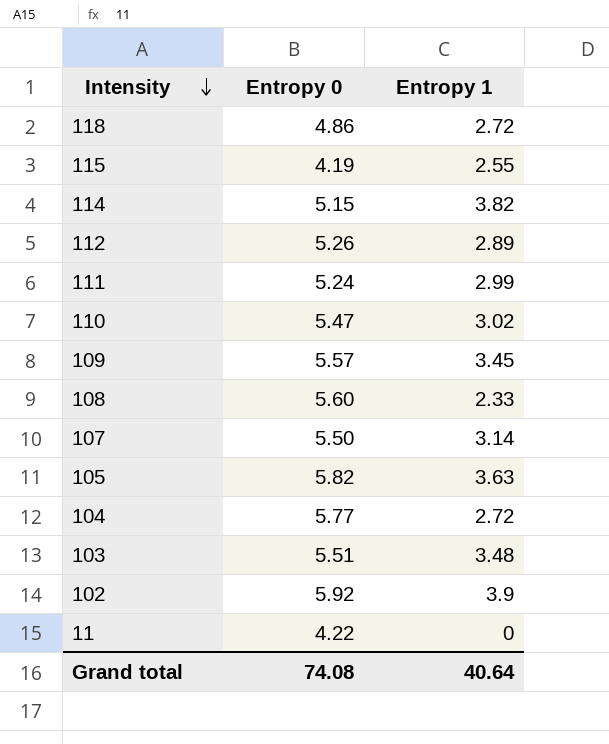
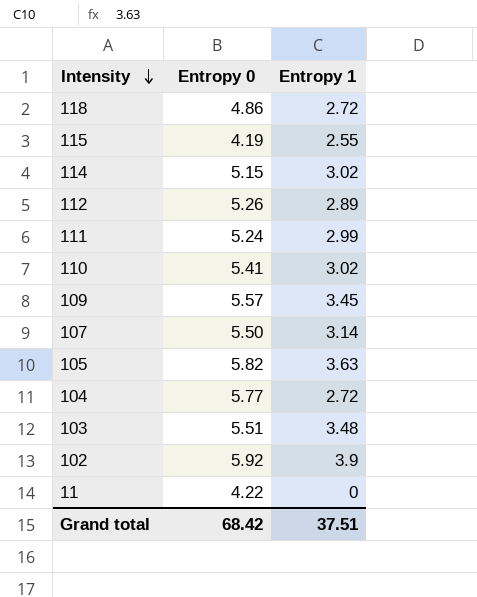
row 108: 5.60 | 2.33 -> none
114 | Entropy 1: 3.82 -> 3.02
110 | Entropy 0: 5.47 -> 5.41
Grand total | Entropy 0: 74.08 -> 68.42
Grand total | Entropy 1: 40.64 -> 37.51

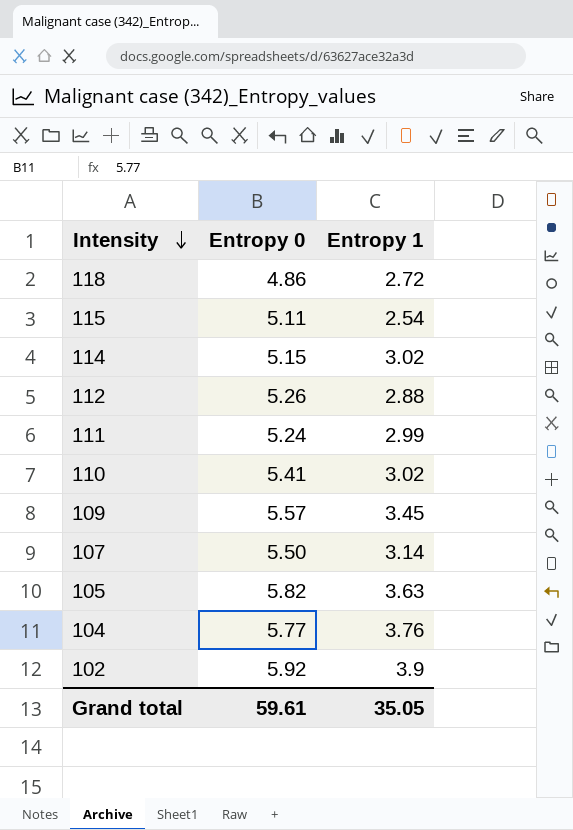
row 103: 5.51 | 3.48 -> none
row 11: 4.22 | 0 -> none
115 | Entropy 0: 4.19 -> 5.11
115 | Entropy 1: 2.55 -> 2.54
112 | Entropy 1: 2.89 -> 2.88
104 | Entropy 1: 2.72 -> 3.76
Grand total | Entropy 0: 68.42 -> 59.61
Grand total | Entropy 1: 37.51 -> 35.05

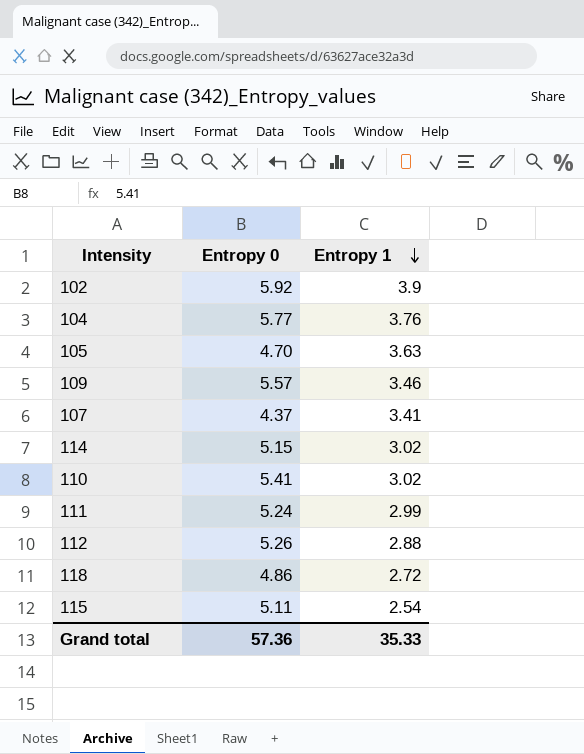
row order: Intensity descending -> Entropy 1 descending
105 | Entropy 0: 5.82 -> 4.70
109 | Entropy 1: 3.45 -> 3.46
107 | Entropy 0: 5.50 -> 4.37
107 | Entropy 1: 3.14 -> 3.41
Grand total | Entropy 0: 59.61 -> 57.36
Grand total | Entropy 1: 35.05 -> 35.33

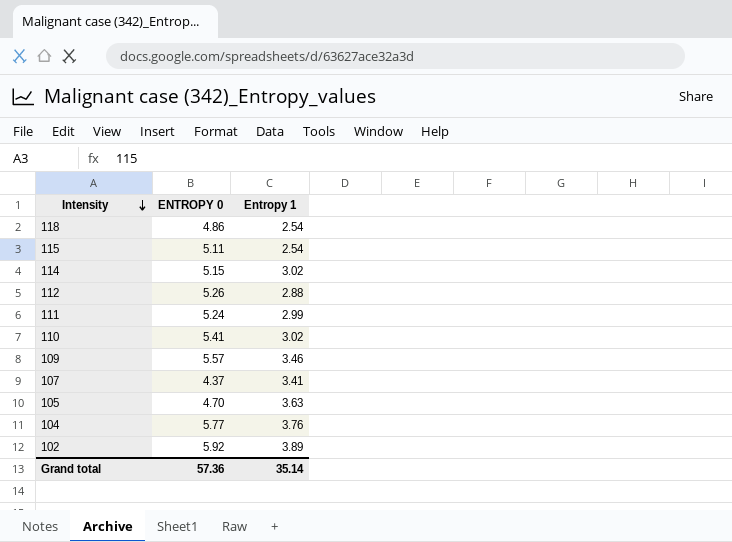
row order: Entropy 1 descending -> Intensity descending
column name: Entropy 0 -> ENTROPY 0
118 | Entropy 1: 2.72 -> 2.54
102 | Entropy 1: 3.9 -> 3.89
Grand total | Entropy 1: 35.33 -> 35.14

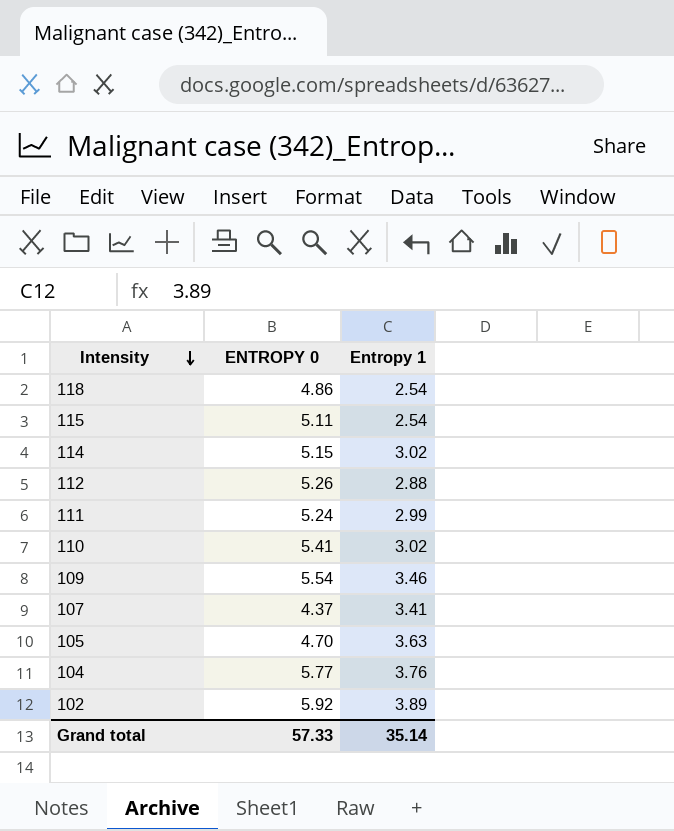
109 | ENTROPY 0: 5.57 -> 5.54
Grand total | ENTROPY 0: 57.36 -> 57.33

